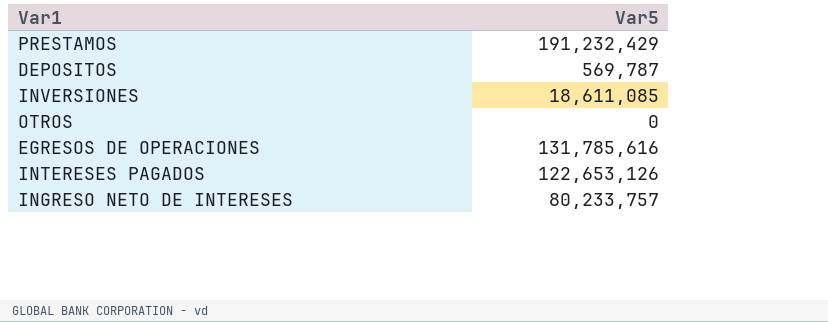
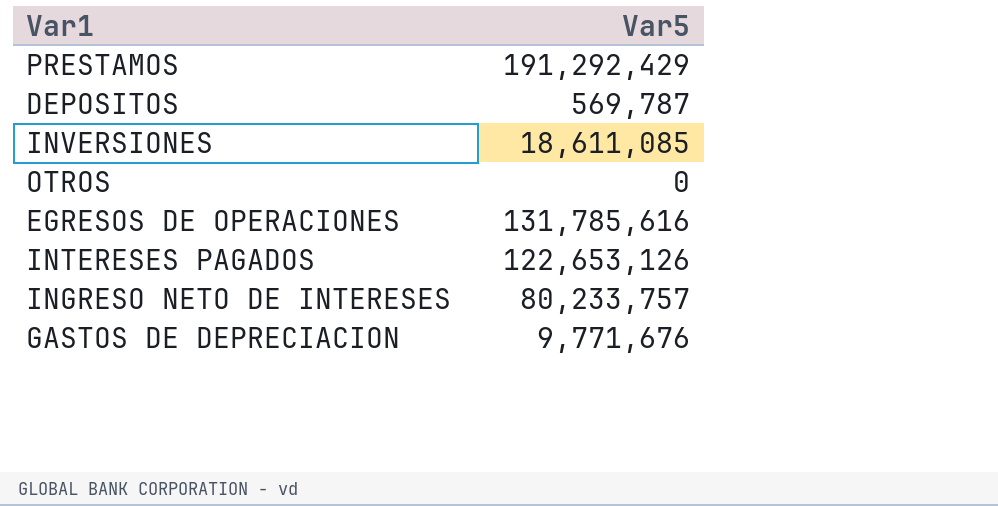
PRESTAMOS | Var5: 191,232,429 -> 191,292,429
row GASTOS DE DEPRECIACION: none -> 9,771,676

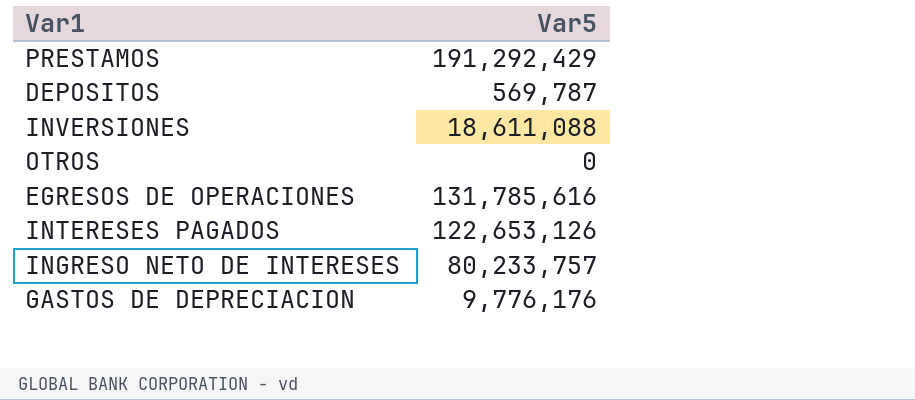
INVERSIONES | Var5: 18,611,085 -> 18,611,088
GASTOS DE DEPRECIACION | Var5: 9,771,676 -> 9,776,176

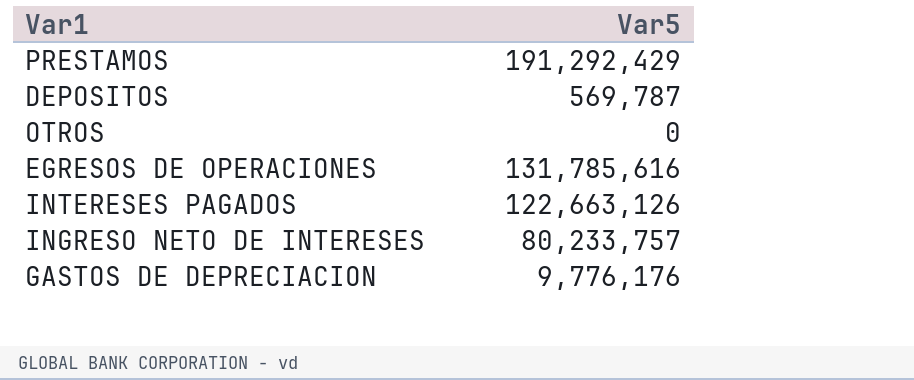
row INVERSIONES: 18,611,088 -> none
INTERESES PAGADOS | Var5: 122,653,126 -> 122,663,126

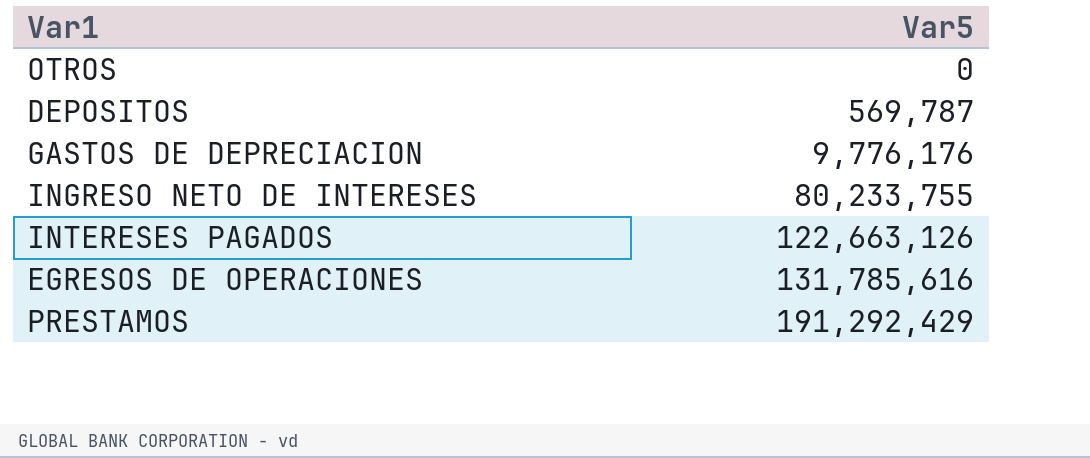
row order: none -> Var5 ascending
INGRESO NETO DE INTERESES | Var5: 80,233,757 -> 80,233,755

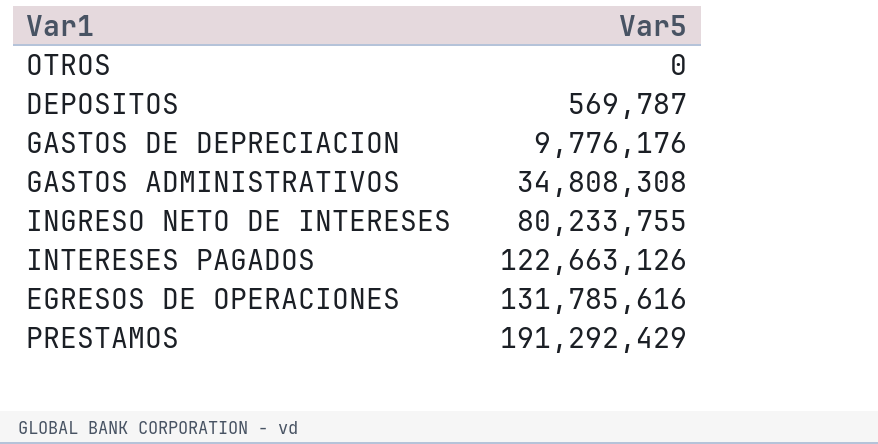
row GASTOS ADMINISTRATIVOS: none -> 34,808,308

